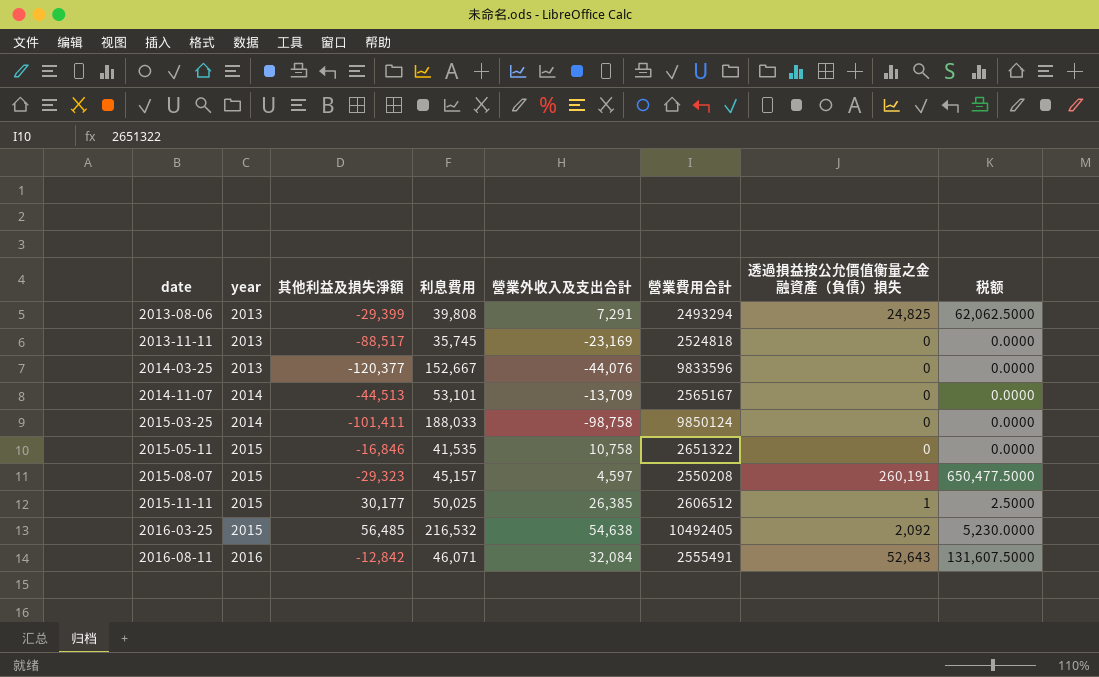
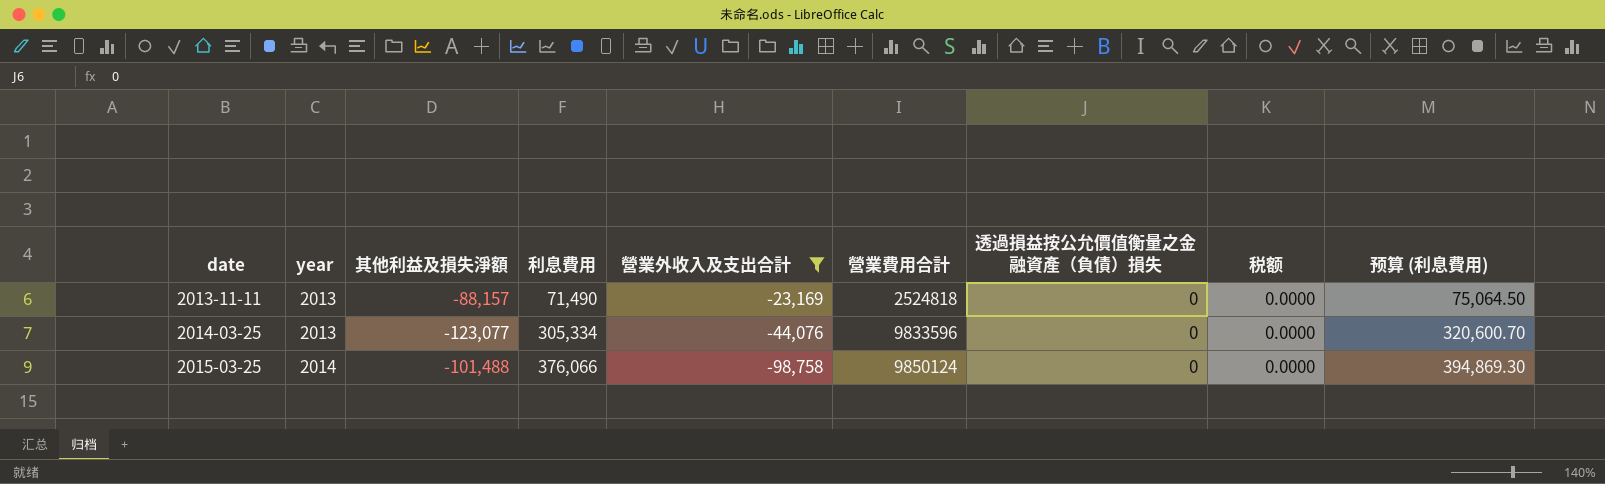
filter: none -> 營業外收入及支出合計 <= -23,169
column 预算 (利息費用) | formula: none -> [利息費用] * 1.05
2013-11-11 | 其他利益及損失淨額: -88,517 -> -88,157
2013-11-11 | 利息費用: 35,745 -> 71,490
2014-03-25 | 其他利益及損失淨額: -120,377 -> -123,077
2014-03-25 | 利息費用: 152,667 -> 305,334
2015-03-25 | 其他利益及損失淨額: -101,411 -> -101,488
2015-03-25 | 利息費用: 188,033 -> 376,066

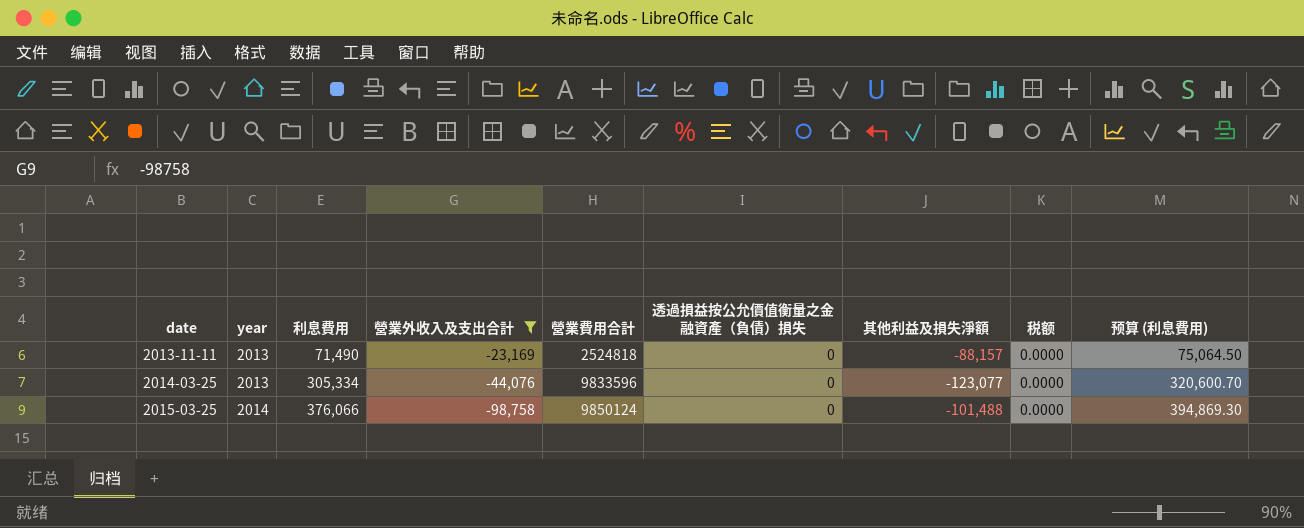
column 其他利益及損失淨額 | position: 3 -> 7

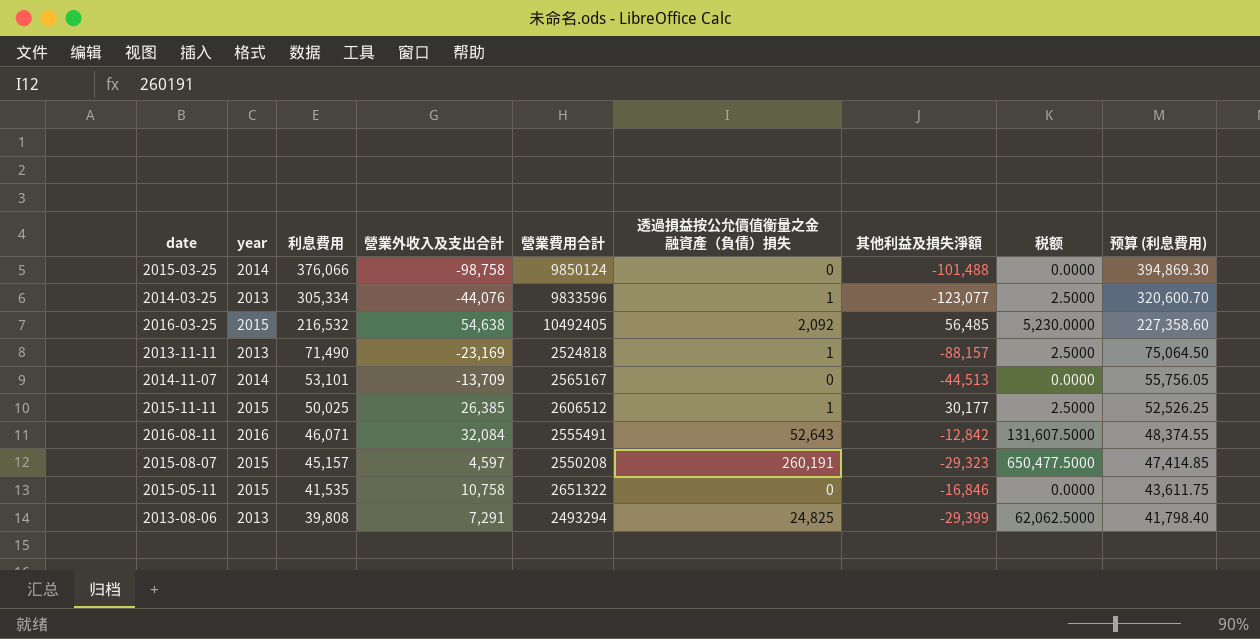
filter: 營業外收入及支出合計 <= -23,169 -> none
row order: date ascending -> 利息費用 descending
2014-03-25 | 透過損益按公允價值衡量之金融資產（負債）損失: 0 -> 1
2014-03-25 | 税额: 0.0000 -> 2.5000
2013-11-11 | 透過損益按公允價值衡量之金融資產（負債）損失: 0 -> 1
2013-11-11 | 税额: 0.0000 -> 2.5000

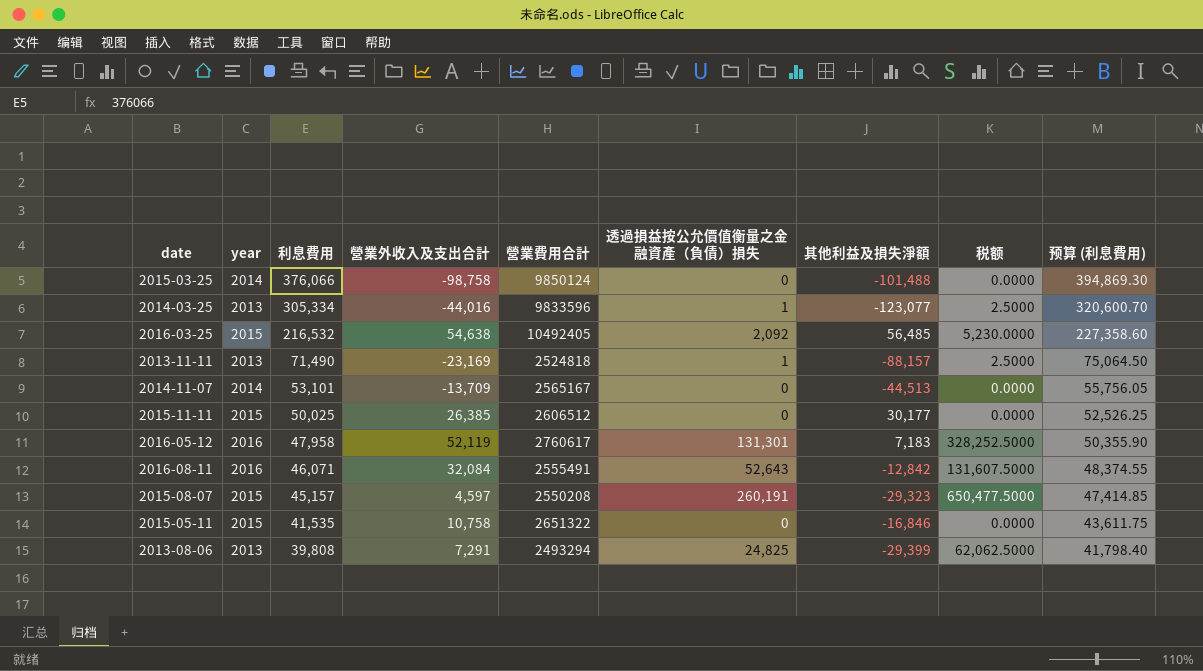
2014-03-25 | 營業外收入及支出合計: -44,076 -> -44,016
2015-11-11 | 透過損益按公允價值衡量之金融資產（負債）損失: 1 -> 0
2015-11-11 | 税额: 2.5000 -> 0.0000
row 2016-05-12: none -> 2016 | 47,958 | 52,119 | 2760617 | 131,301 | 7,183 | 328,252.5000 | 50,355.90

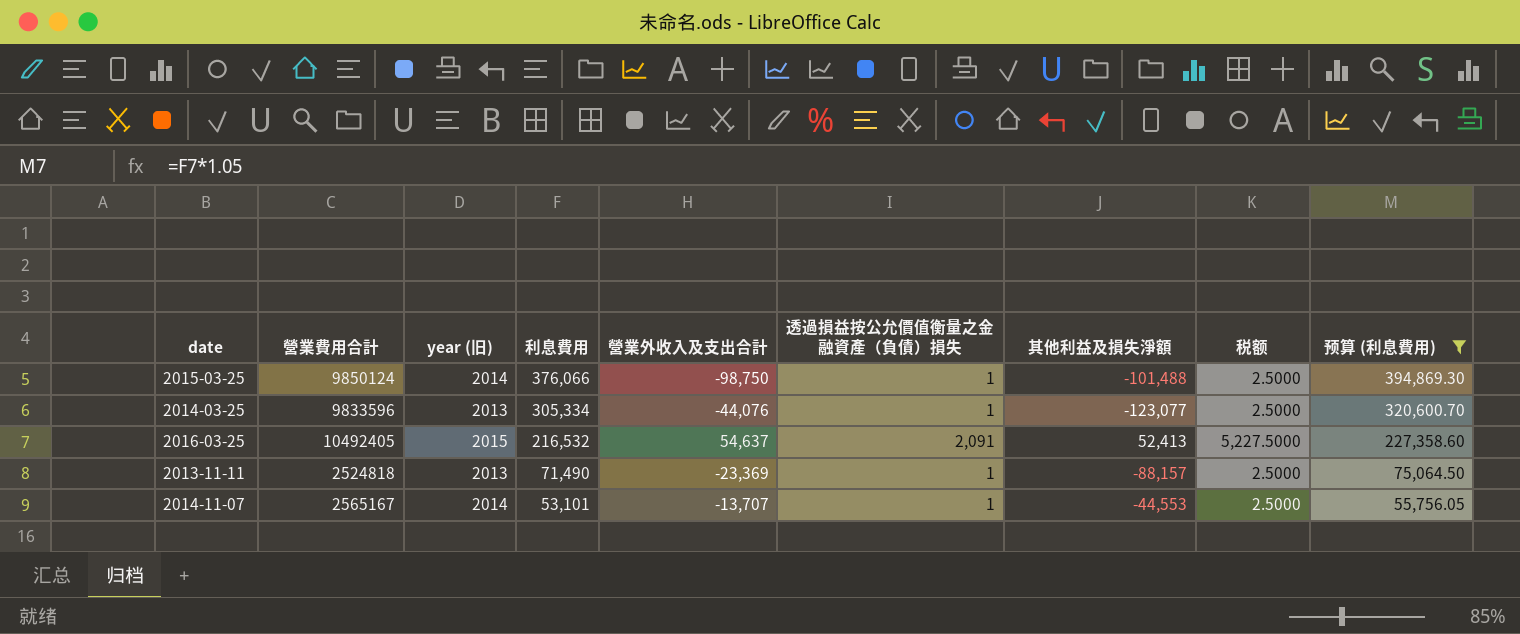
filter: none -> 预算 (利息費用) >= 55,756.05
column 營業費用合計 | position: 5 -> 2
column name: year -> year (旧)
2015-03-25 | 營業外收入及支出合計: -98,758 -> -98,750
2015-03-25 | 透過損益按公允價值衡量之金融資產（負債）損失: 0 -> 1
2015-03-25 | 税额: 0.0000 -> 2.5000
2014-03-25 | 營業外收入及支出合計: -44,016 -> -44,076
2016-03-25 | 營業外收入及支出合計: 54,638 -> 54,637
2016-03-25 | 透過損益按公允價值衡量之金融資產（負債）損失: 2,092 -> 2,091
2016-03-25 | 其他利益及損失淨額: 56,485 -> 52,413
2016-03-25 | 税额: 5,230.0000 -> 5,227.5000
2013-11-11 | 營業外收入及支出合計: -23,169 -> -23,369
2014-11-07 | 營業外收入及支出合計: -13,709 -> -13,707
2014-11-07 | 透過損益按公允價值衡量之金融資產（負債）損失: 0 -> 1
2014-11-07 | 其他利益及損失淨額: -44,513 -> -44,553
2014-11-07 | 税额: 0.0000 -> 2.5000

